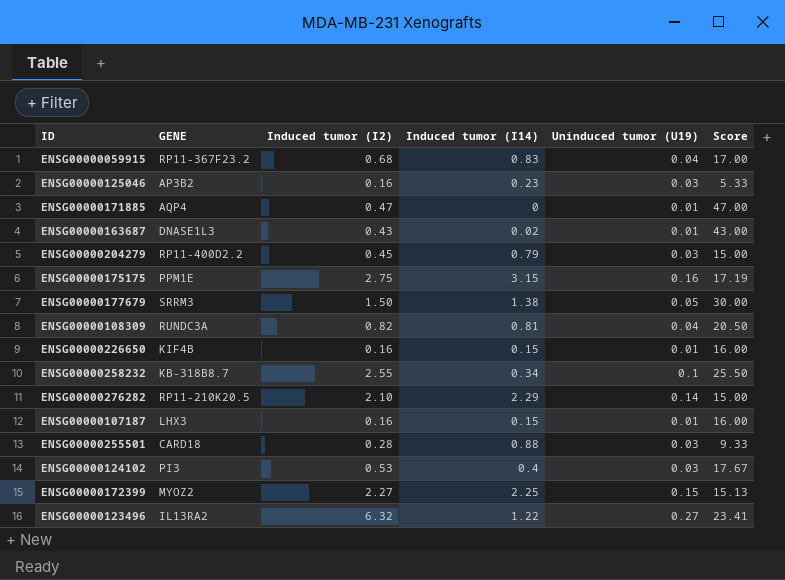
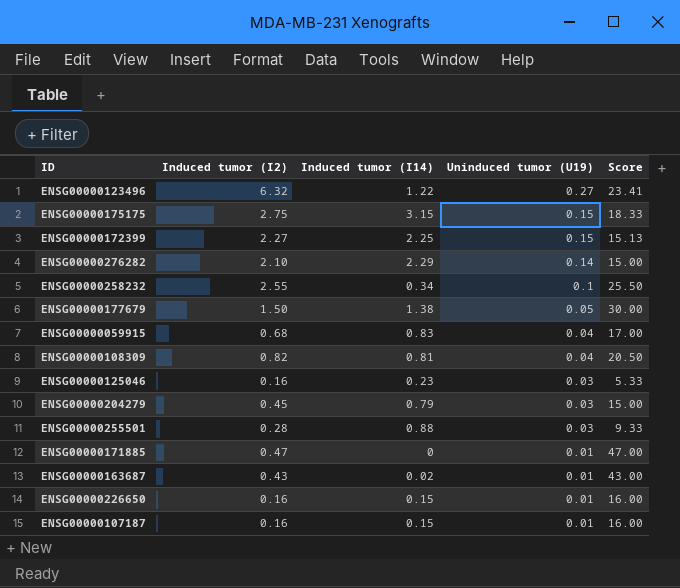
row order: none -> Uninduced tumor (U19) descending
column GENE | position: 2 -> none
row ENSG00000124102: PI3 | 0.53 | 0.4 | 0.03 | 17.67 -> none
ENSG00000175175 | Uninduced tumor (U19): 0.16 -> 0.15
ENSG00000175175 | Score: 17.19 -> 18.33

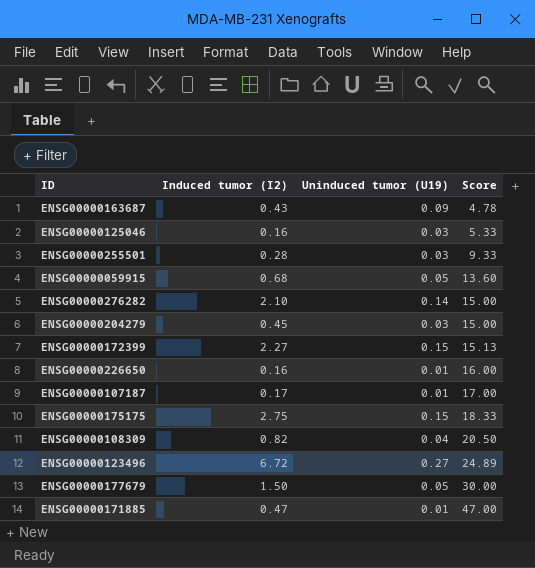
row order: Uninduced tumor (U19) descending -> Score ascending
column Induced tumor (I14) | position: 3 -> none
row ENSG00000258232: 2.55 | 0.34 | 0.1 | 25.50 -> none
ENSG00000163687 | Uninduced tumor (U19): 0.01 -> 0.09
ENSG00000163687 | Score: 43.00 -> 4.78
ENSG00000059915 | Uninduced tumor (U19): 0.04 -> 0.05
ENSG00000059915 | Score: 17.00 -> 13.60
ENSG00000107187 | Induced tumor (I2): 0.16 -> 0.17
ENSG00000107187 | Score: 16.00 -> 17.00
ENSG00000123496 | Induced tumor (I2): 6.32 -> 6.72
ENSG00000123496 | Score: 23.41 -> 24.89

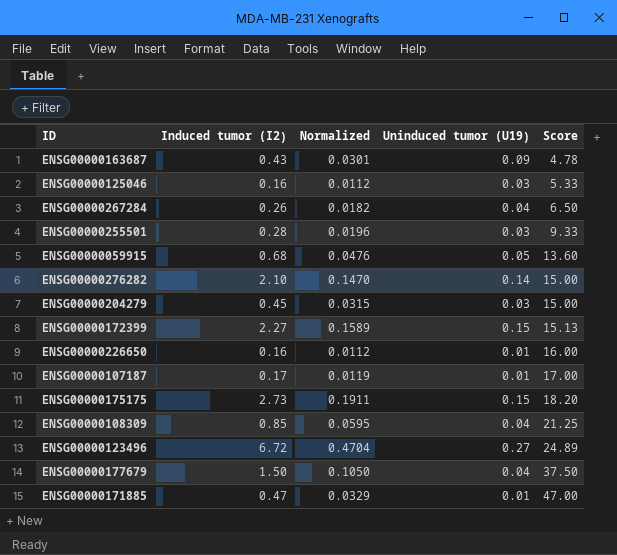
column Normalized | formula: none -> [Induced tumor (I2)] * 0.07
row ENSG00000267284: none -> 0.26 | 0.0182 | 0.04 | 6.50
ENSG00000175175 | Induced tumor (I2): 2.75 -> 2.73
ENSG00000175175 | Score: 18.33 -> 18.20
ENSG00000108309 | Induced tumor (I2): 0.82 -> 0.85
ENSG00000108309 | Score: 20.50 -> 21.25
ENSG00000177679 | Uninduced tumor (U19): 0.05 -> 0.04
ENSG00000177679 | Score: 30.00 -> 37.50

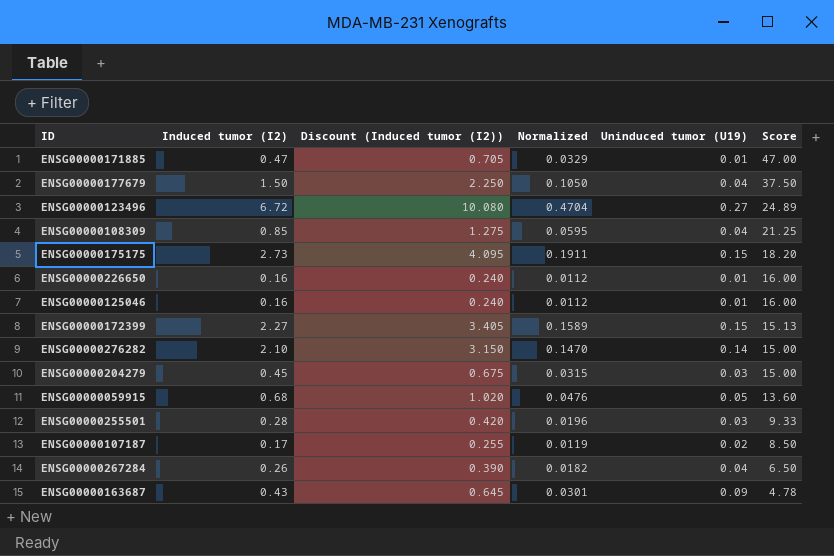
row order: Score ascending -> Score descending
column Discount (Induced tumor (I2)) | formula: none -> [Induced tumor (I2)] * 1.5
ENSG00000125046 | Uninduced tumor (U19): 0.03 -> 0.01
ENSG00000125046 | Score: 5.33 -> 16.00
ENSG00000107187 | Uninduced tumor (U19): 0.01 -> 0.02
ENSG00000107187 | Score: 17.00 -> 8.50

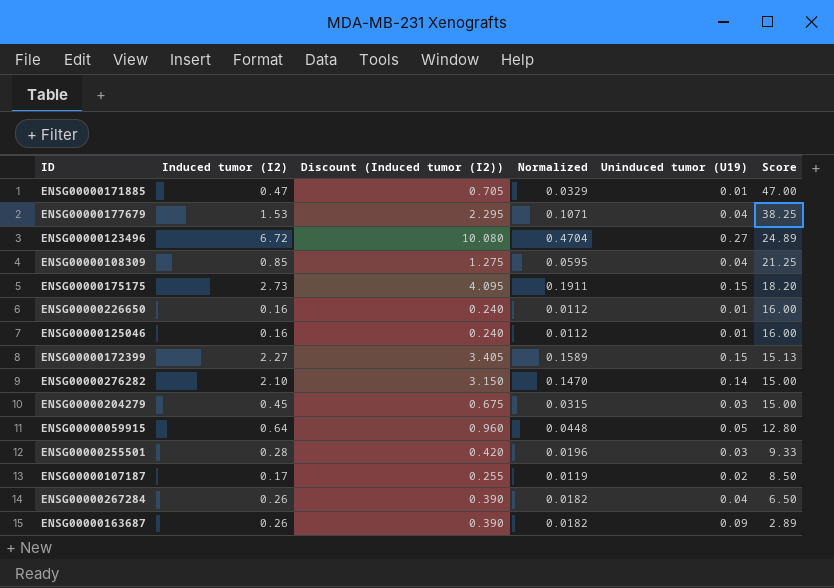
ENSG00000177679 | Induced tumor (I2): 1.50 -> 1.53
ENSG00000177679 | Discount (Induced tumor (I2)): 2.250 -> 2.295
ENSG00000177679 | Normalized: 0.1050 -> 0.1071
ENSG00000177679 | Score: 37.50 -> 38.25
ENSG00000059915 | Induced tumor (I2): 0.68 -> 0.64
ENSG00000059915 | Discount (Induced tumor (I2)): 1.020 -> 0.960
ENSG00000059915 | Normalized: 0.0476 -> 0.0448
ENSG00000059915 | Score: 13.60 -> 12.80
ENSG00000163687 | Induced tumor (I2): 0.43 -> 0.26
ENSG00000163687 | Discount (Induced tumor (I2)): 0.645 -> 0.390
ENSG00000163687 | Normalized: 0.0301 -> 0.0182
ENSG00000163687 | Score: 4.78 -> 2.89

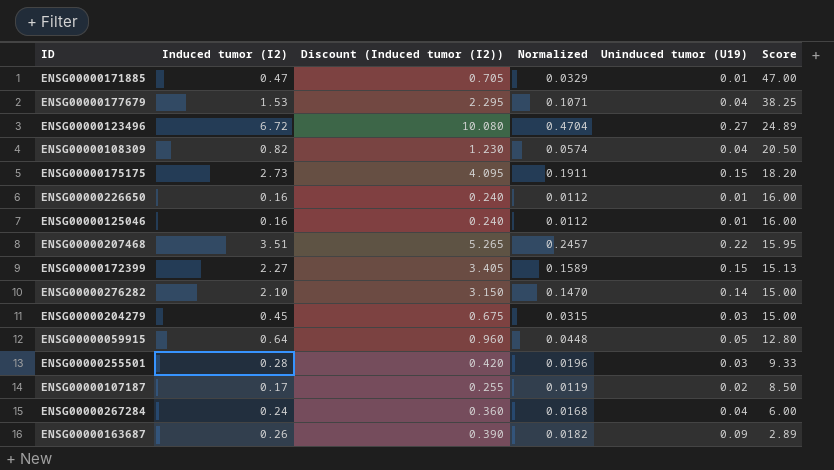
ENSG00000108309 | Induced tumor (I2): 0.85 -> 0.82
ENSG00000108309 | Discount (Induced tumor (I2)): 1.275 -> 1.230
ENSG00000108309 | Normalized: 0.0595 -> 0.0574
ENSG00000108309 | Score: 21.25 -> 20.50
row ENSG00000207468: none -> 3.51 | 5.265 | 0.2457 | 0.22 | 15.95
ENSG00000267284 | Induced tumor (I2): 0.26 -> 0.24
ENSG00000267284 | Discount (Induced tumor (I2)): 0.390 -> 0.360
ENSG00000267284 | Normalized: 0.0182 -> 0.0168
ENSG00000267284 | Score: 6.50 -> 6.00

